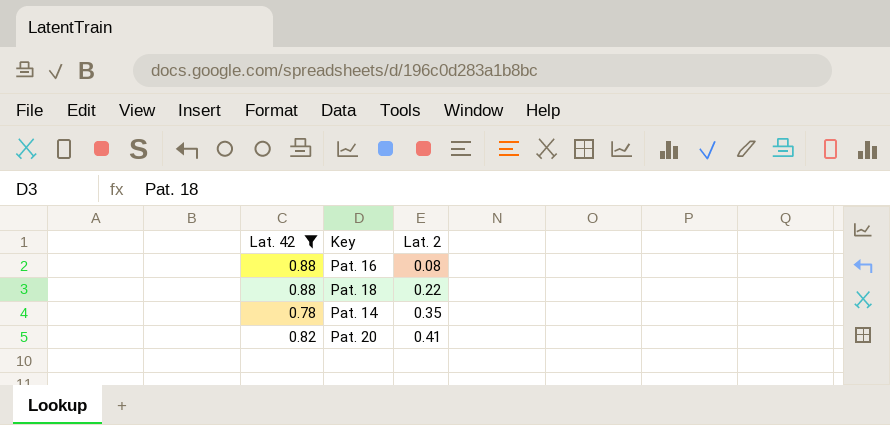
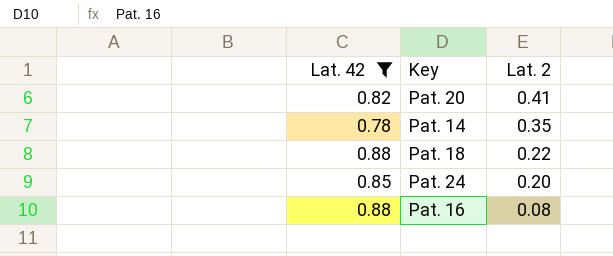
row order: Lat. 2 ascending -> Lat. 2 descending
row Pat. 24: none -> 0.85 | 0.20

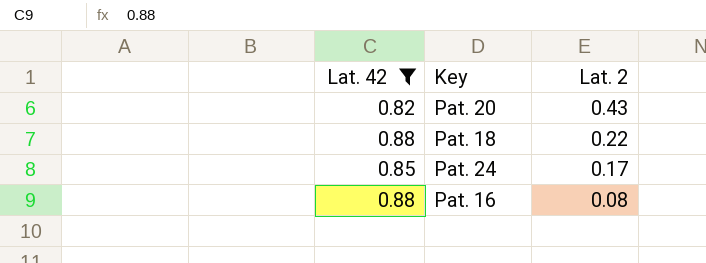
row Pat. 14: 0.78 | 0.35 -> none
Pat. 20 | Lat. 2: 0.41 -> 0.43
Pat. 24 | Lat. 2: 0.20 -> 0.17

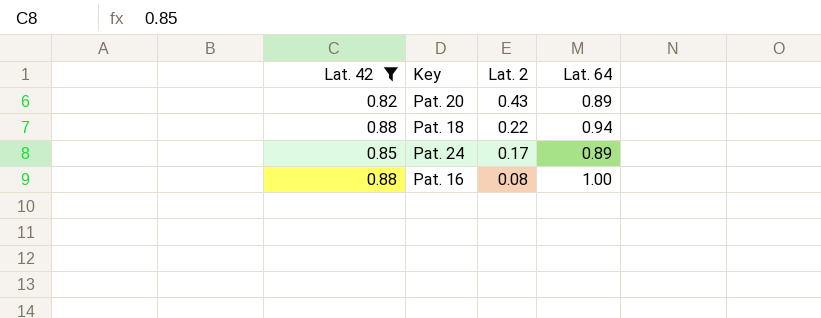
column Lat. 64 | position: none -> 4

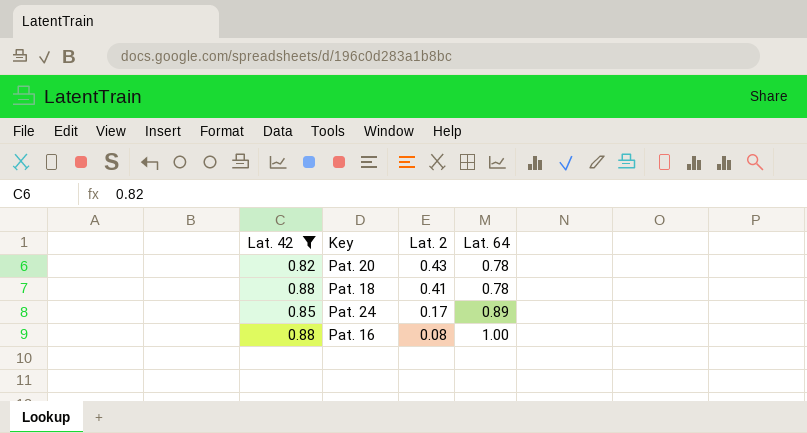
Pat. 20 | Lat. 64: 0.89 -> 0.78
Pat. 18 | Lat. 2: 0.22 -> 0.41
Pat. 18 | Lat. 64: 0.94 -> 0.78

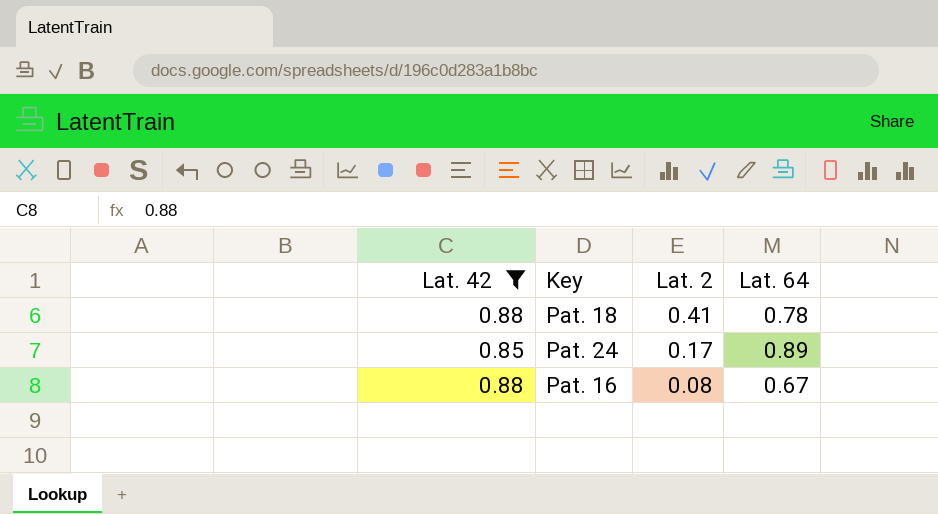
row Pat. 20: 0.82 | 0.43 | 0.78 -> none
Pat. 16 | Lat. 64: 1.00 -> 0.67

